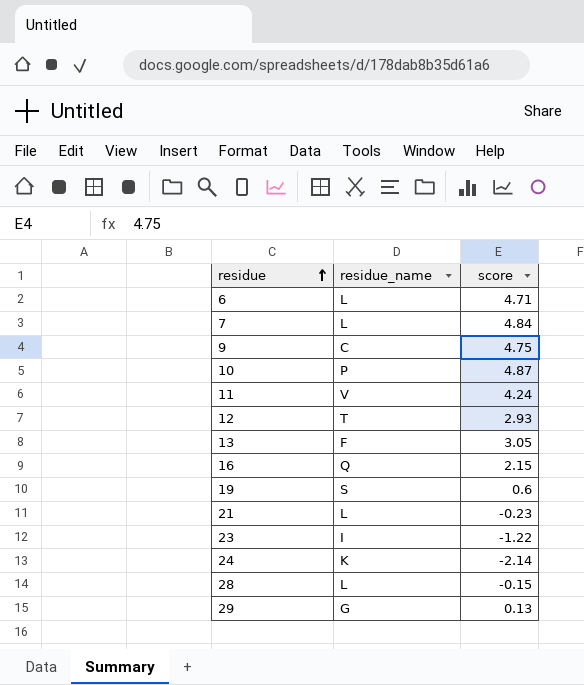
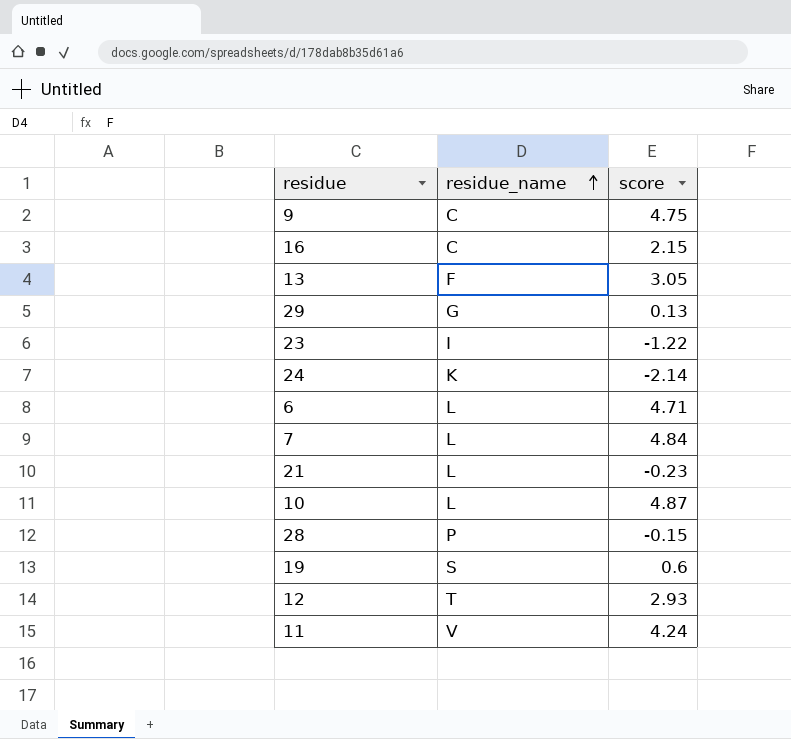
row order: residue ascending -> residue_name ascending
16 | residue_name: Q -> C
10 | residue_name: P -> L
28 | residue_name: L -> P

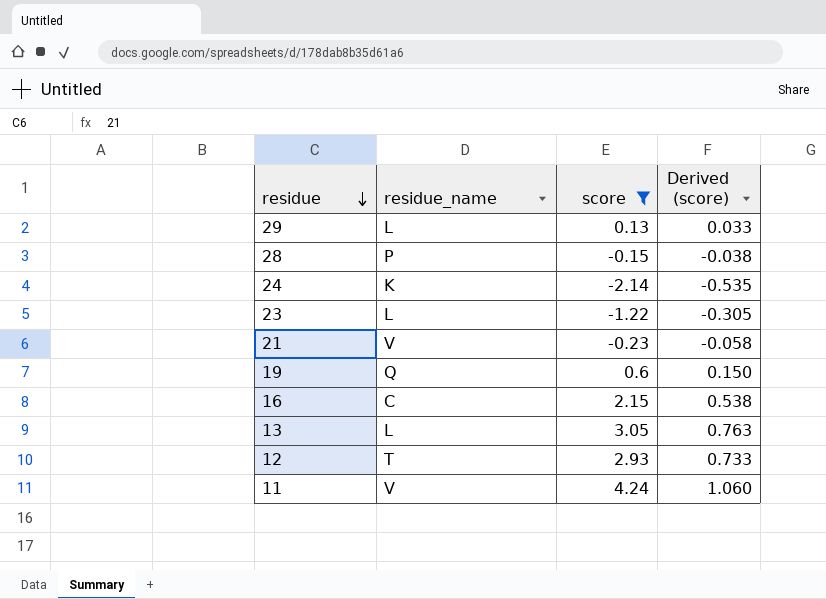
filter: none -> score <= 4.24
row order: residue_name ascending -> residue descending
column Derived (score) | formula: none -> [score] * 0.25
29 | residue_name: G -> L
23 | residue_name: I -> L
21 | residue_name: L -> V
19 | residue_name: S -> Q
13 | residue_name: F -> L

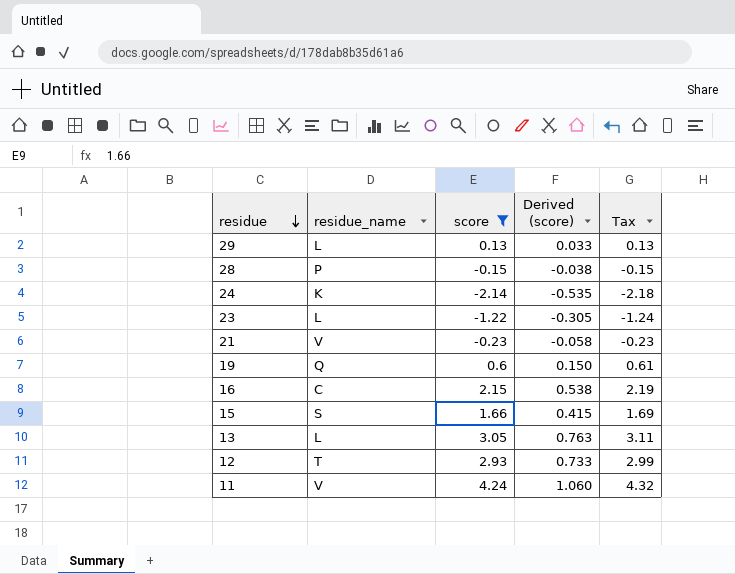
column Tax | formula: none -> [score] * 1.02
row 15: none -> S | 1.66 | 0.415 | 1.69

